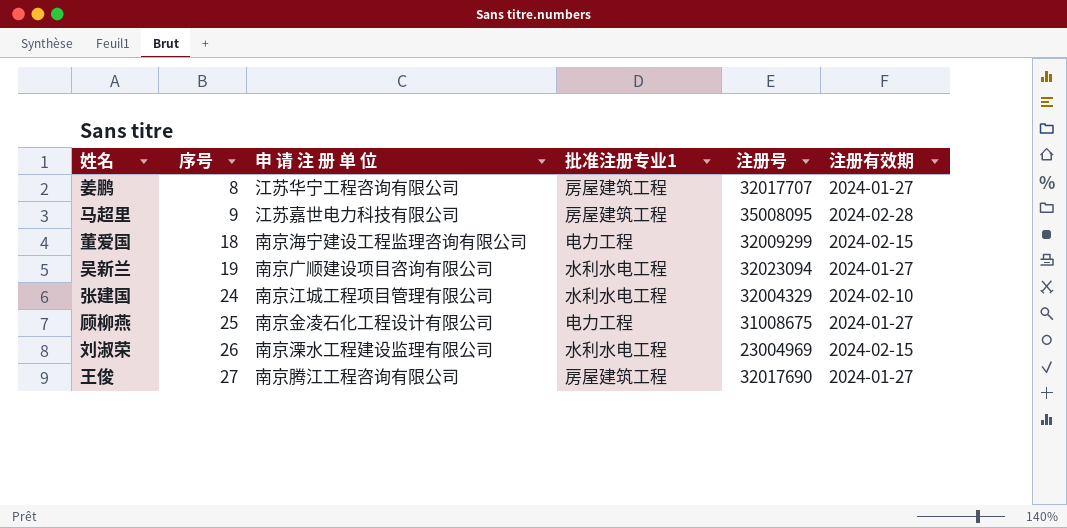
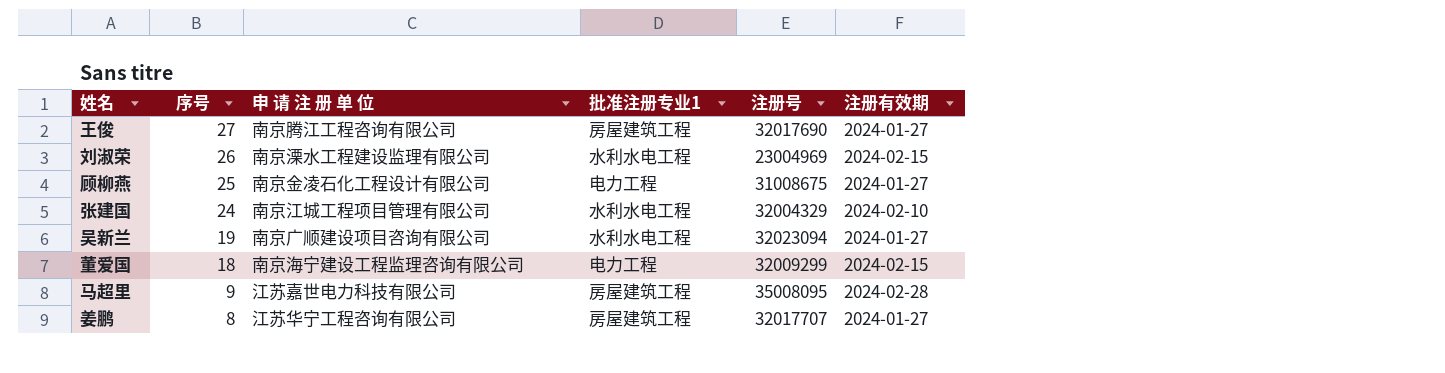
row order: 序号 ascending -> 序号 descending

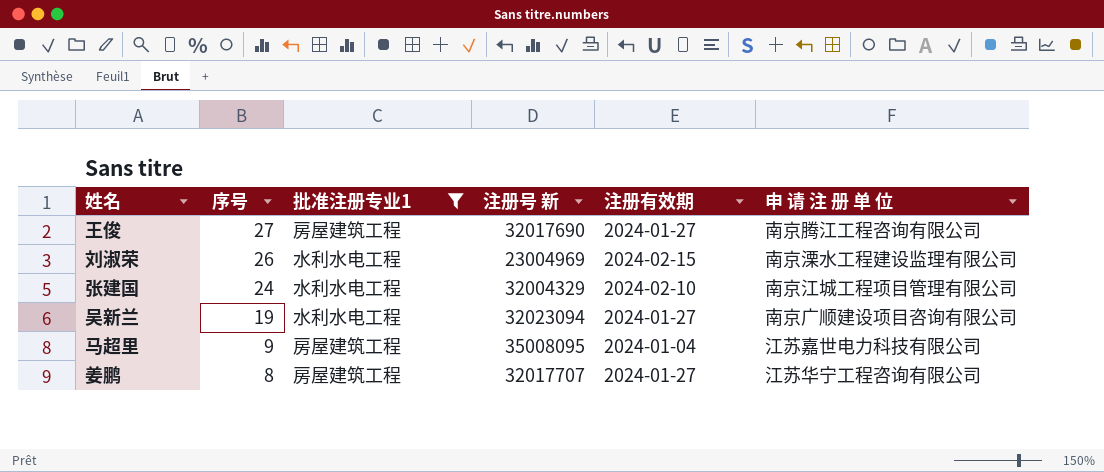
filter: none -> 批准注册专业1 != 电力工程
column name: 注册号 -> 注册号 新
column 申 请 注 册 单 位 | position: 3 -> 6
马超里 | 注册有效期: 2024-02-28 -> 2024-01-04

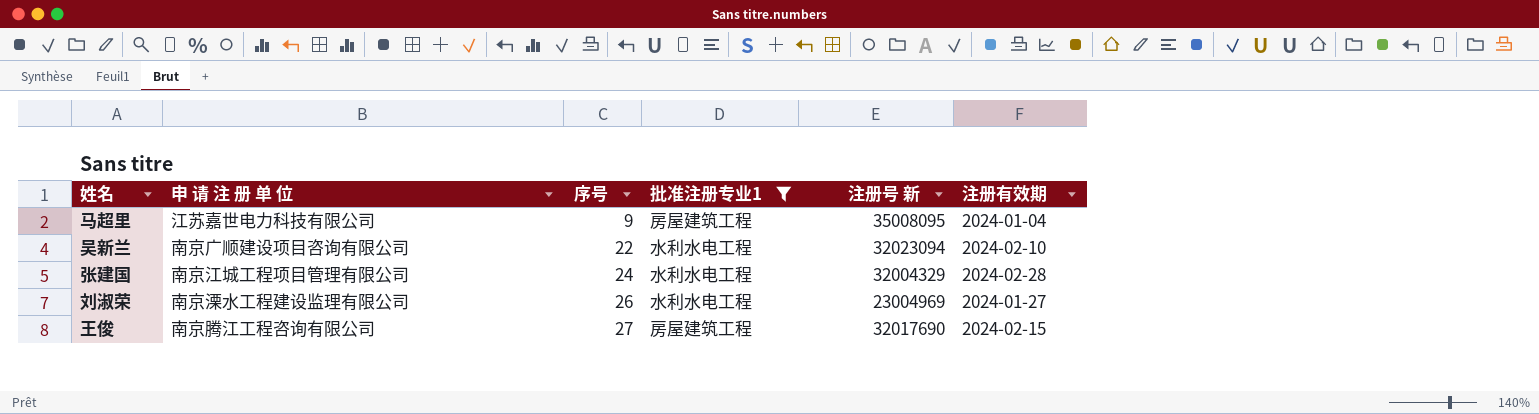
row order: 序号 descending -> 序号 ascending
column 申 请 注 册 单 位 | position: 6 -> 2
row 姜鹏: 8 | 房屋建筑工程 | 32017707 | 2024-01-27 | 江苏华宁工程咨询有限公司 -> none
吴新兰 | 序号: 19 -> 22
吴新兰 | 注册有效期: 2024-01-27 -> 2024-02-10
张建国 | 注册有效期: 2024-02-10 -> 2024-02-28
刘淑荣 | 注册有效期: 2024-02-15 -> 2024-01-27
王俊 | 注册有效期: 2024-01-27 -> 2024-02-15

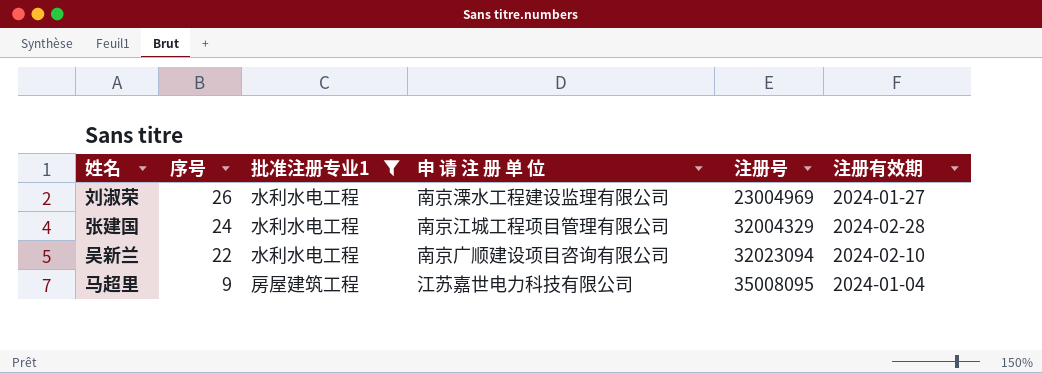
row order: 序号 ascending -> 序号 descending
column 申 请 注 册 单 位 | position: 2 -> 4
column name: 注册号 新 -> 注册号
row 王俊: 南京腾江工程咨询有限公司 | 27 | 房屋建筑工程 | 32017690 | 2024-02-15 -> none

